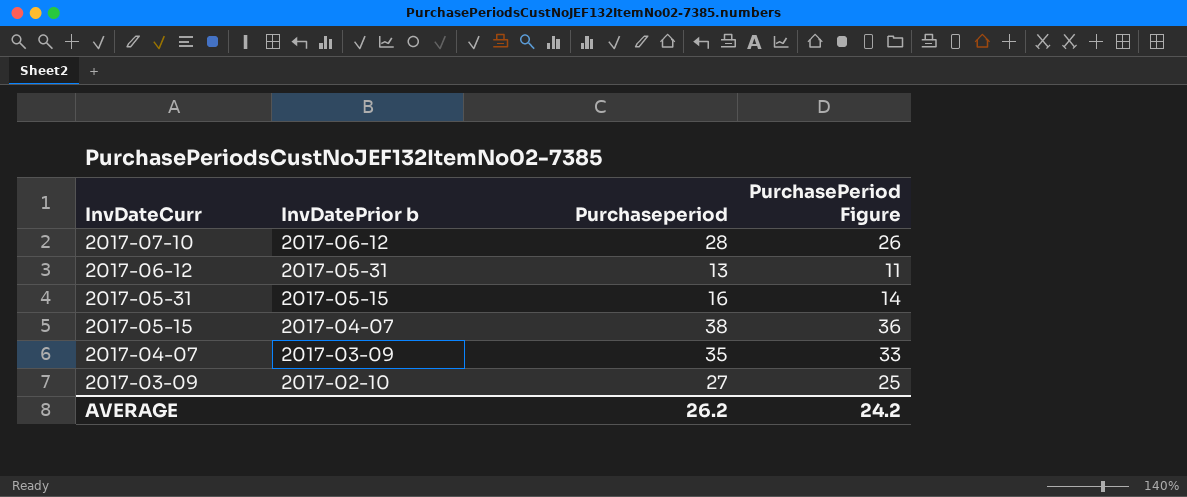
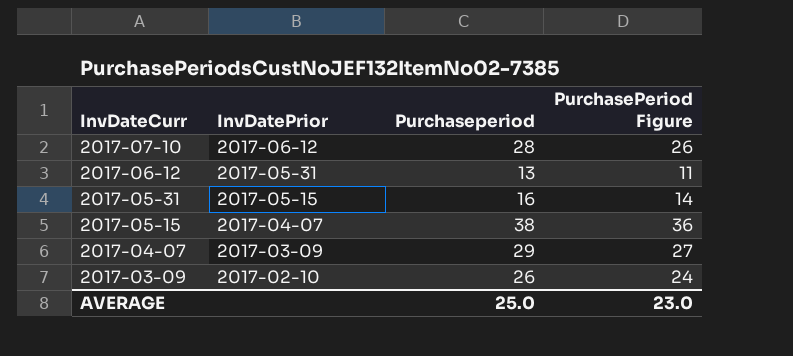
column name: InvDatePrior b -> InvDatePrior
2017-04-07 | Purchaseperiod: 35 -> 29
2017-04-07 | PurchasePeriod Figure: 33 -> 27
2017-03-09 | Purchaseperiod: 27 -> 26
2017-03-09 | PurchasePeriod Figure: 25 -> 24
AVERAGE | Purchaseperiod: 26.2 -> 25.0
AVERAGE | PurchasePeriod Figure: 24.2 -> 23.0

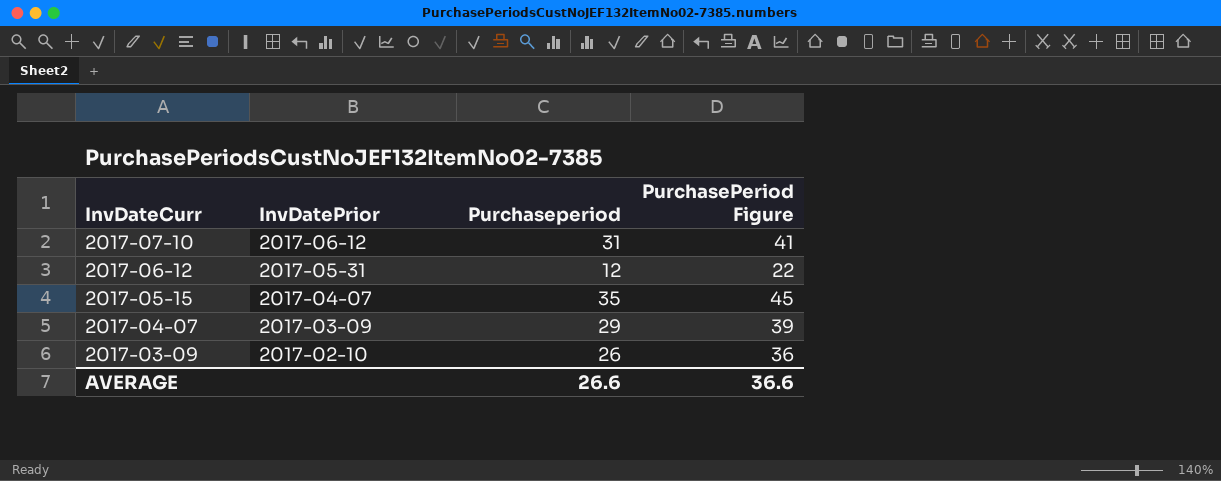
column PurchasePeriod Figure | formula: [Purchaseperiod] - 2 -> [Purchaseperiod] + 10
row 2017-05-31: 2017-05-15 | 16 | 14 -> none
2017-07-10 | Purchaseperiod: 28 -> 31
2017-06-12 | Purchaseperiod: 13 -> 12
2017-05-15 | Purchaseperiod: 38 -> 35
AVERAGE | Purchaseperiod: 25.0 -> 26.6
AVERAGE | PurchasePeriod Figure: 23.0 -> 36.6

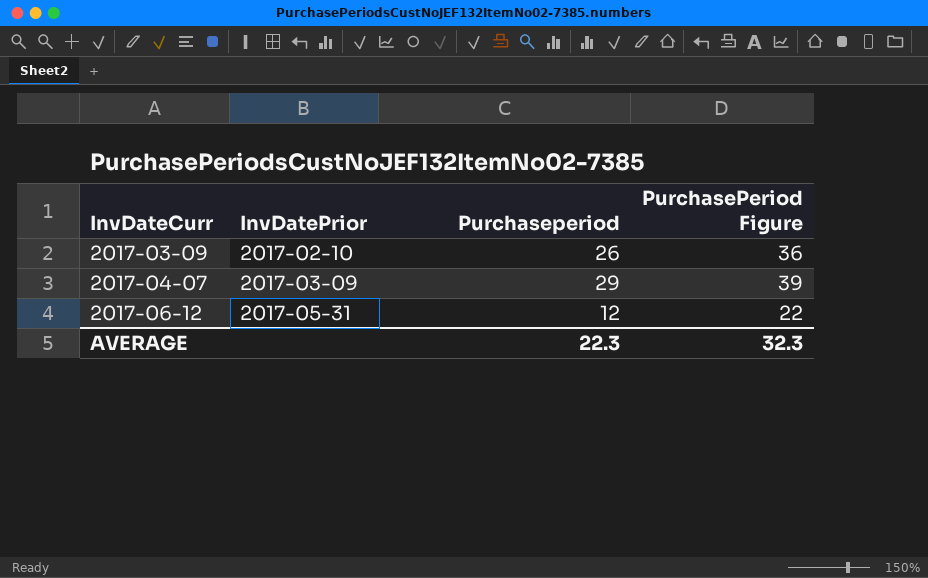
row order: InvDateCurr descending -> InvDateCurr ascending
row 2017-07-10: 2017-06-12 | 31 | 41 -> none
row 2017-05-15: 2017-04-07 | 35 | 45 -> none
AVERAGE | Purchaseperiod: 26.6 -> 22.3
AVERAGE | PurchasePeriod Figure: 36.6 -> 32.3

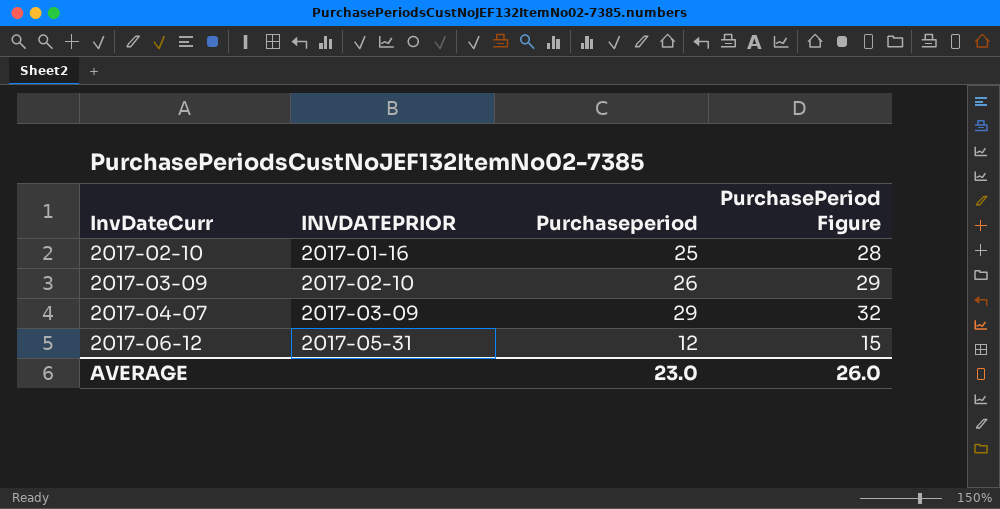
column name: InvDatePrior -> INVDATEPRIOR
column PurchasePeriod Figure | formula: [Purchaseperiod] + 10 -> [Purchaseperiod] + 3
row 2017-02-10: none -> 2017-01-16 | 25 | 28
AVERAGE | Purchaseperiod: 22.3 -> 23.0
AVERAGE | PurchasePeriod Figure: 32.3 -> 26.0

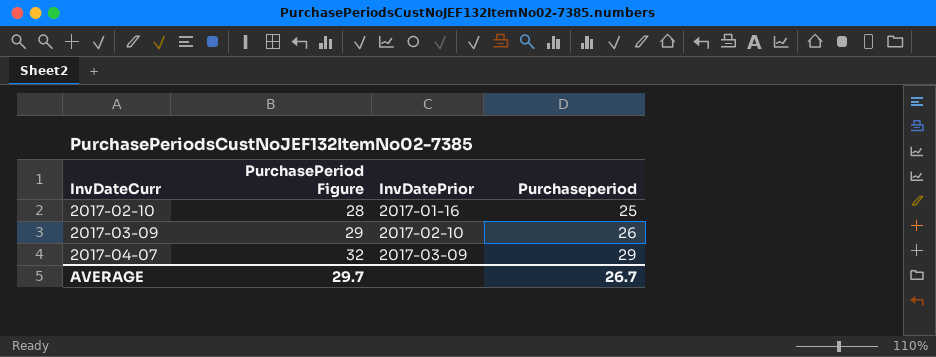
column PurchasePeriod Figure | position: 4 -> 2
column name: INVDATEPRIOR -> InvDatePrior
row 2017-06-12: 2017-05-31 | 12 | 15 -> none
AVERAGE | PurchasePeriod Figure: 26.0 -> 29.7
AVERAGE | Purchaseperiod: 23.0 -> 26.7

